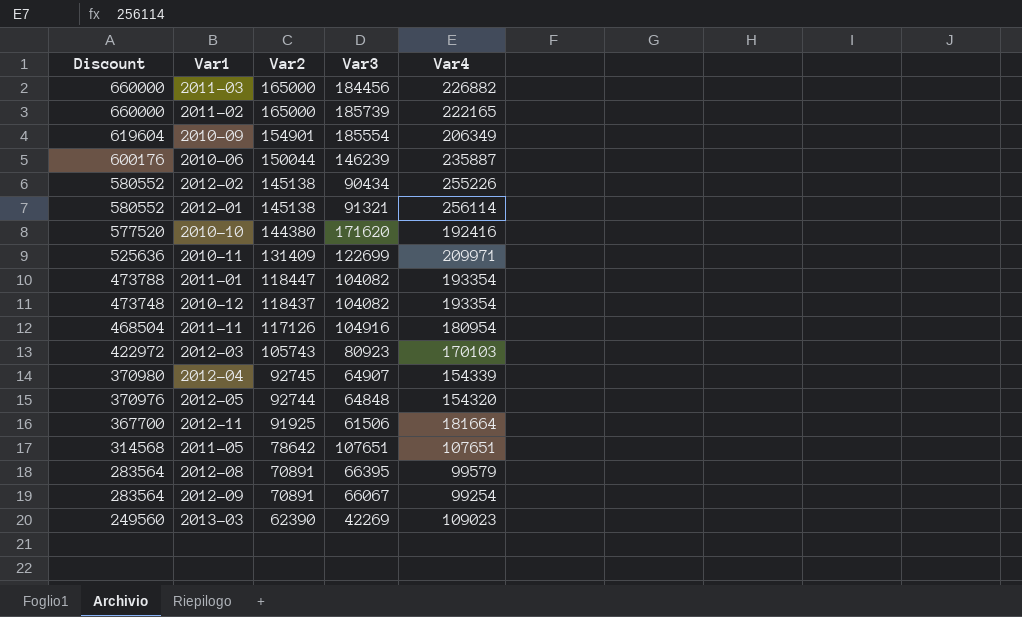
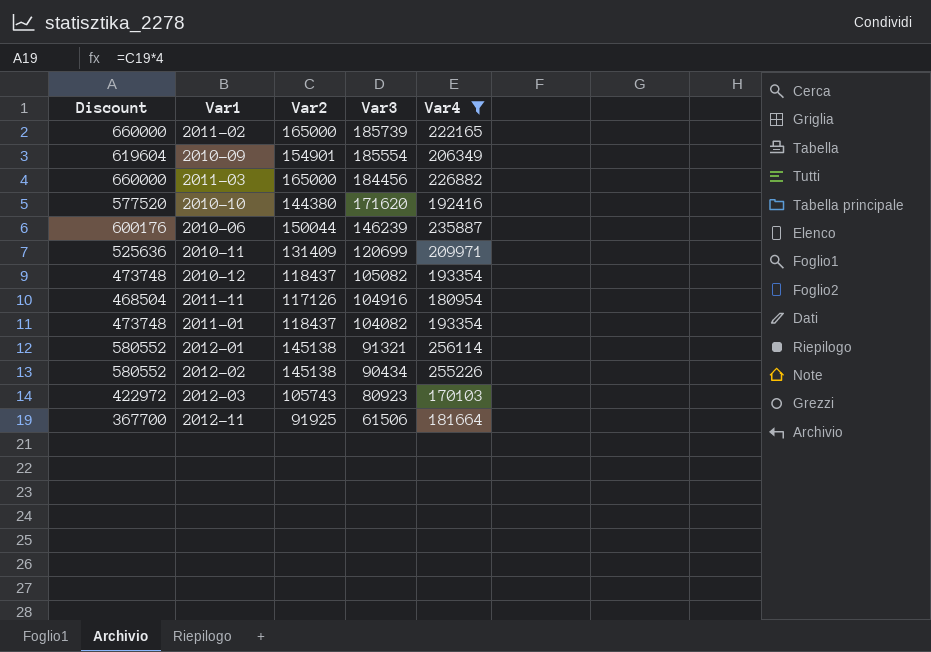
filter: none -> Var4 >= 170103
row order: Discount descending -> Var3 descending
2010-11 | Var3: 122699 -> 120699
2010-12 | Var3: 104082 -> 105082
2011-01 | Discount: 473788 -> 473748
2011-01 | Var2: 118447 -> 118437

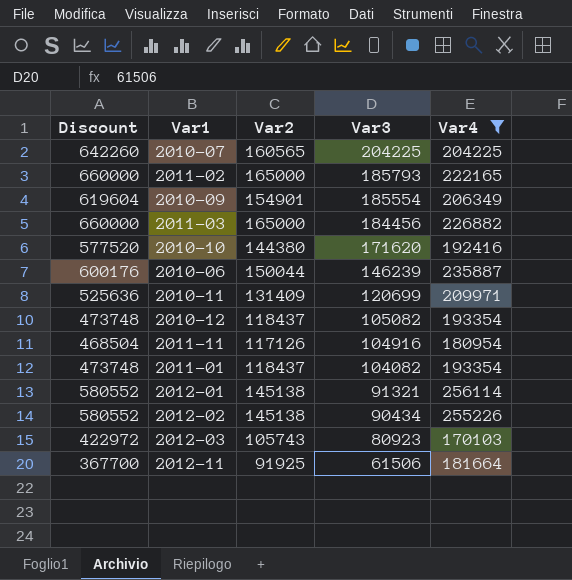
row 2010-07: none -> 642260 | 160565 | 204225 | 204225
2011-02 | Var3: 185739 -> 185793

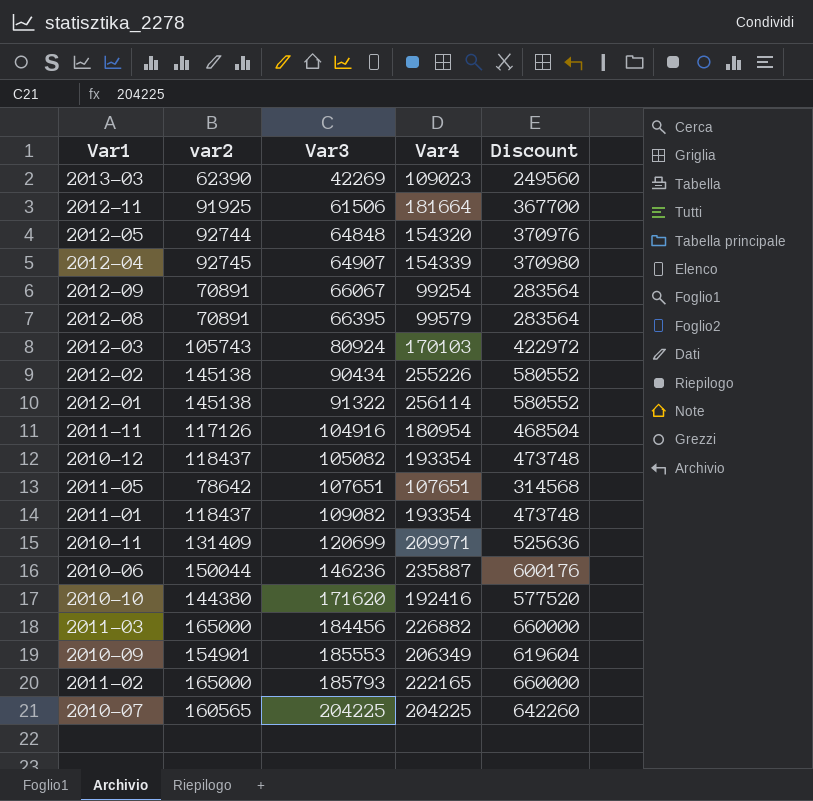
filter: Var4 >= 170103 -> none
row order: Var3 descending -> Var3 ascending
column name: Var2 -> var2
column Discount | position: 1 -> 5
2012-03 | Var3: 80923 -> 80924
2012-01 | Var3: 91321 -> 91322
2011-01 | Var3: 104082 -> 109082
2010-06 | Var3: 146239 -> 146236
2010-09 | Var3: 185554 -> 185553

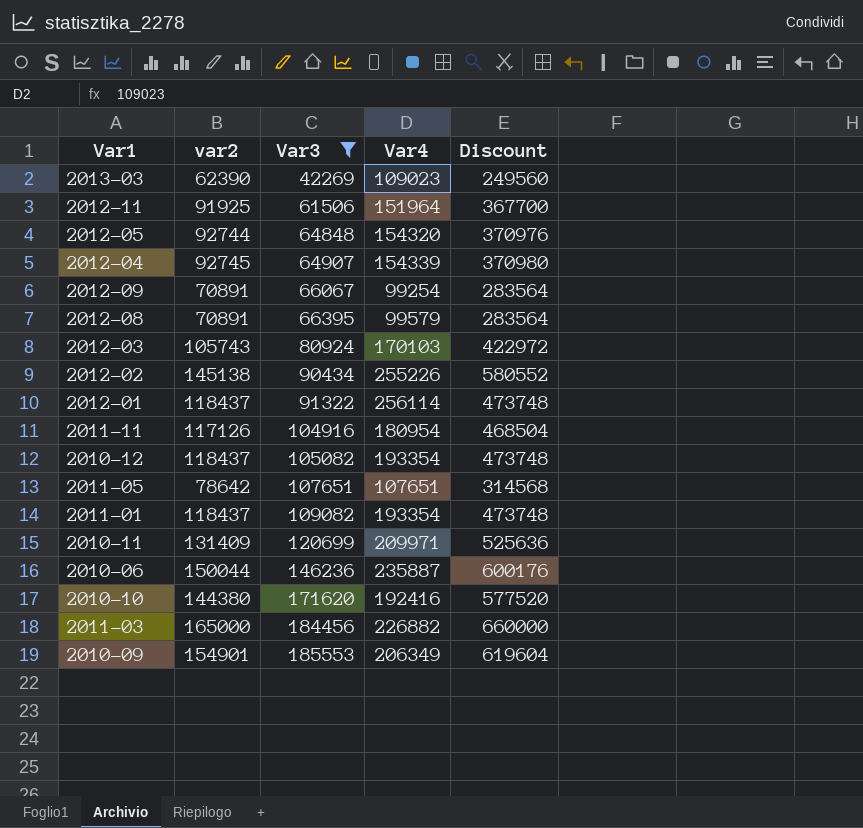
filter: none -> Var3 <= 185553
2012-11 | Var4: 181664 -> 151964
2012-01 | var2: 145138 -> 118437
2012-01 | Discount: 580552 -> 473748

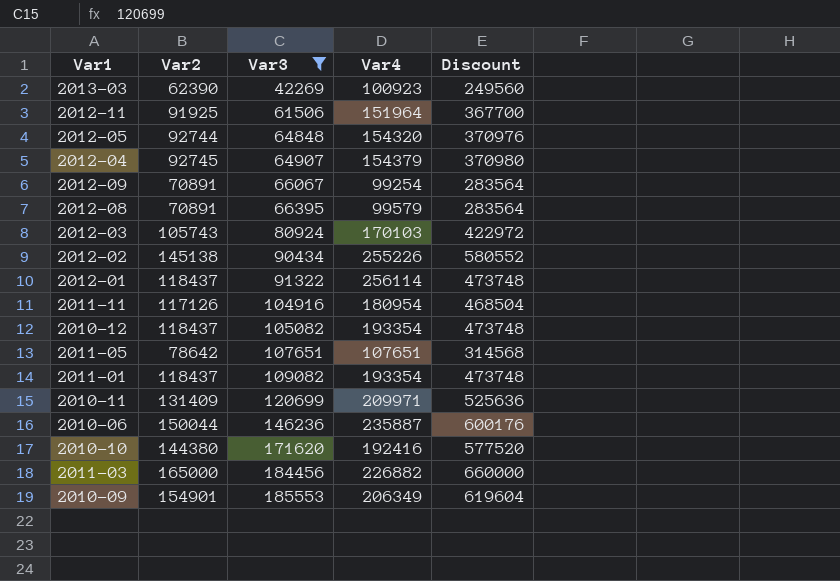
column name: var2 -> Var2
2013-03 | Var4: 109023 -> 100923
2012-04 | Var4: 154339 -> 154379

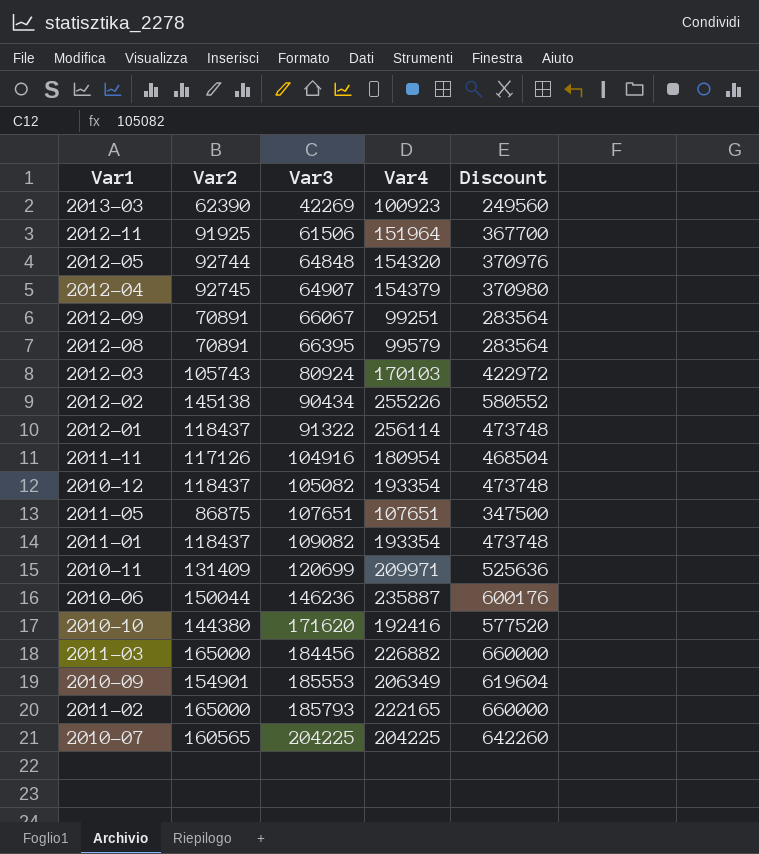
filter: Var3 <= 185553 -> none
2012-09 | Var4: 99254 -> 99251
2011-05 | Var2: 78642 -> 86875
2011-05 | Discount: 314568 -> 347500

